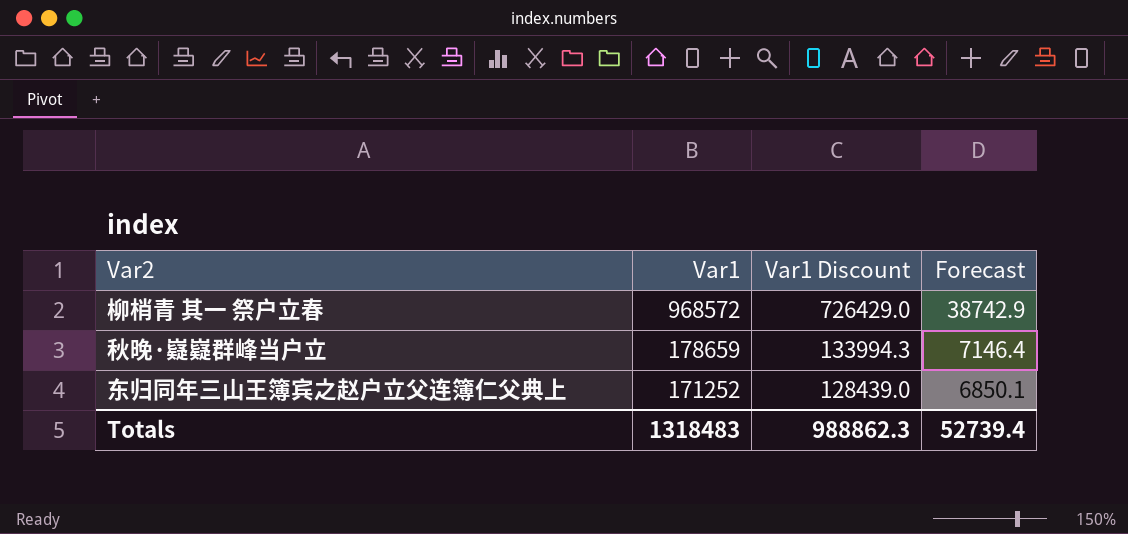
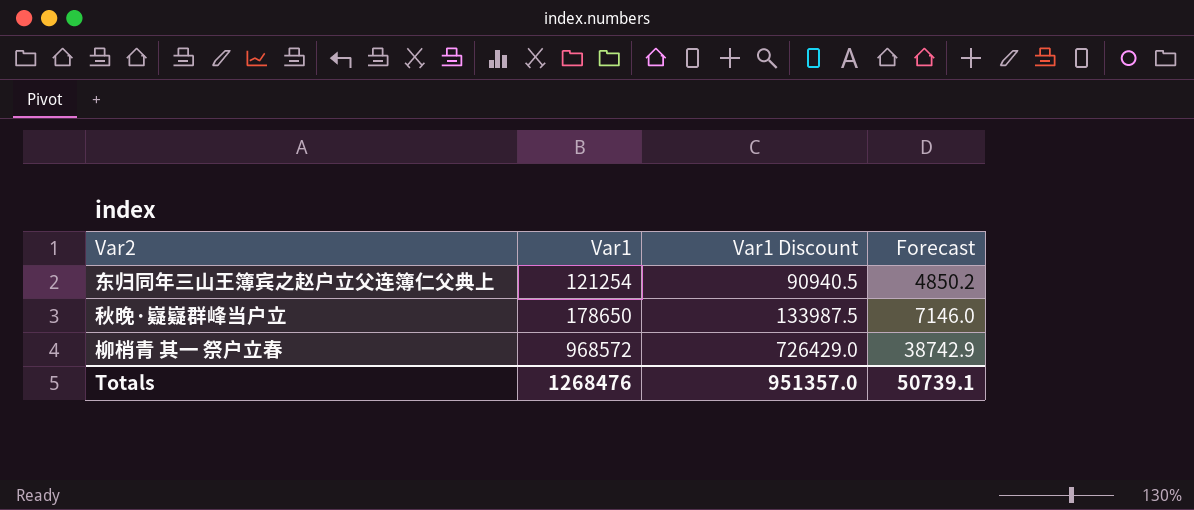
row order: Var1 descending -> Var1 ascending
东归同年三山王簿宾之赵户立父连簿仁父典上 | Var1: 171252 -> 121254
东归同年三山王簿宾之赵户立父连簿仁父典上 | Var1 Discount: 128439.0 -> 90940.5
东归同年三山王簿宾之赵户立父连簿仁父典上 | Forecast: 6850.1 -> 4850.2
秋晚·嶷嶷群峰当户立 | Var1: 178659 -> 178650
秋晚·嶷嶷群峰当户立 | Var1 Discount: 133994.3 -> 133987.5
秋晚·嶷嶷群峰当户立 | Forecast: 7146.4 -> 7146.0
Totals | Var1: 1318483 -> 1268476
Totals | Var1 Discount: 988862.3 -> 951357.0
Totals | Forecast: 52739.4 -> 50739.1

